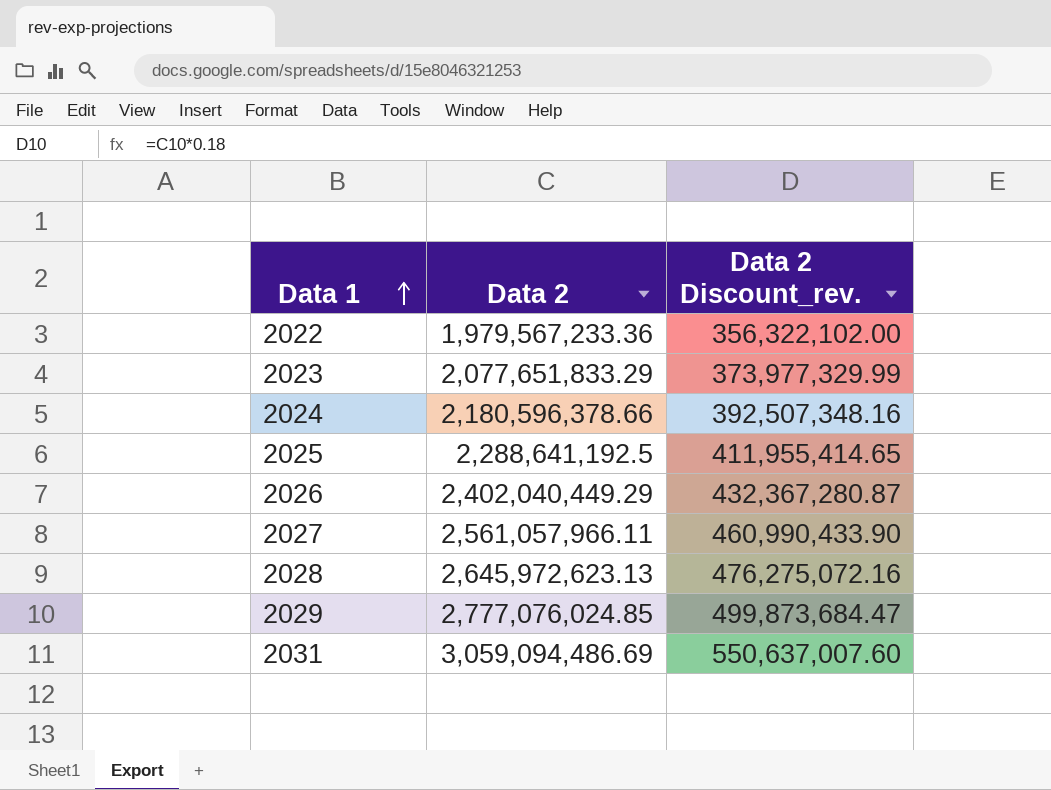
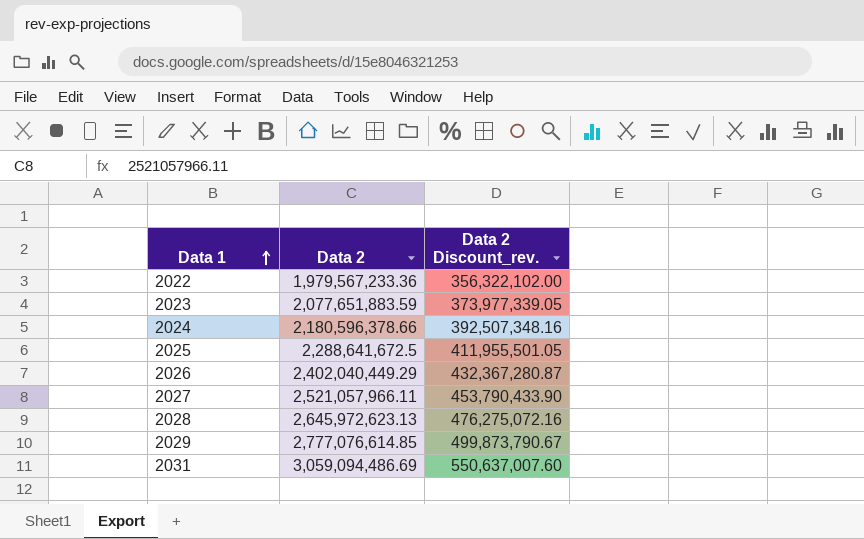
2023 | Data 2: 2,077,651,833.29 -> 2,077,651,883.59
2023 | Data 2 Discount_rev.: 373,977,329.99 -> 373,977,339.05
2025 | Data 2: 2,288,641,192.5 -> 2,288,641,672.5
2025 | Data 2 Discount_rev.: 411,955,414.65 -> 411,955,501.05
2027 | Data 2: 2,561,057,966.11 -> 2,521,057,966.11
2027 | Data 2 Discount_rev.: 460,990,433.90 -> 453,790,433.90
2029 | Data 2: 2,777,076,024.85 -> 2,777,076,614.85
2029 | Data 2 Discount_rev.: 499,873,684.47 -> 499,873,790.67

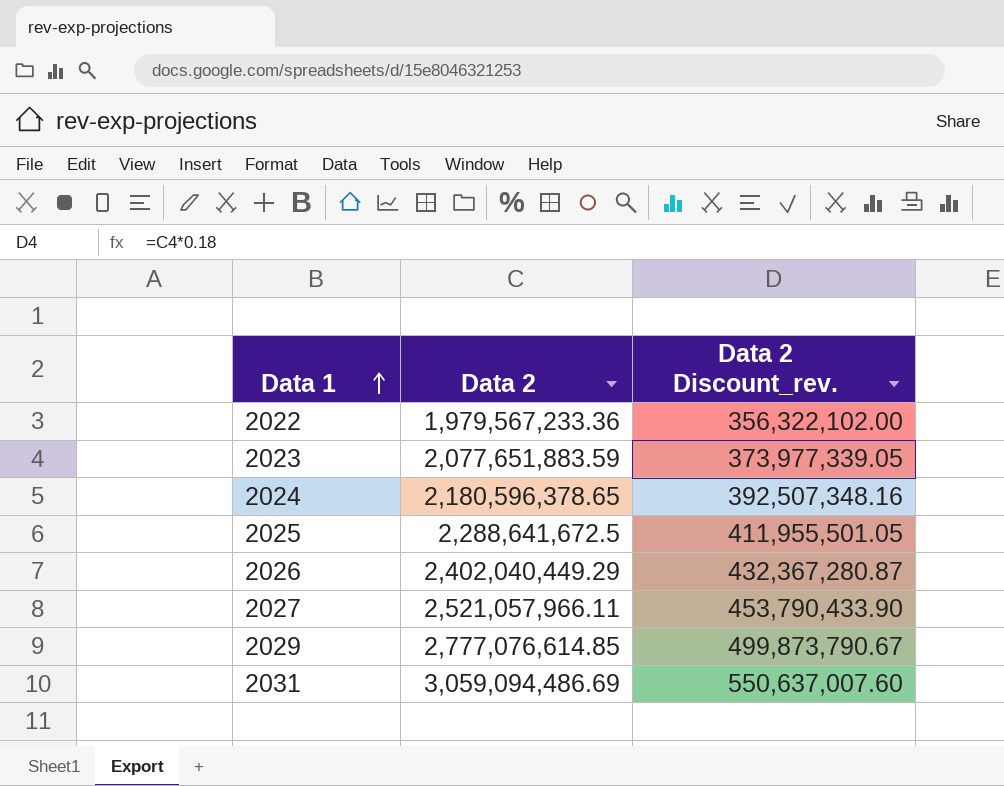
row 2028: 2,645,972,623.13 | 476,275,072.16 -> none
2024 | Data 2: 2,180,596,378.66 -> 2,180,596,378.65

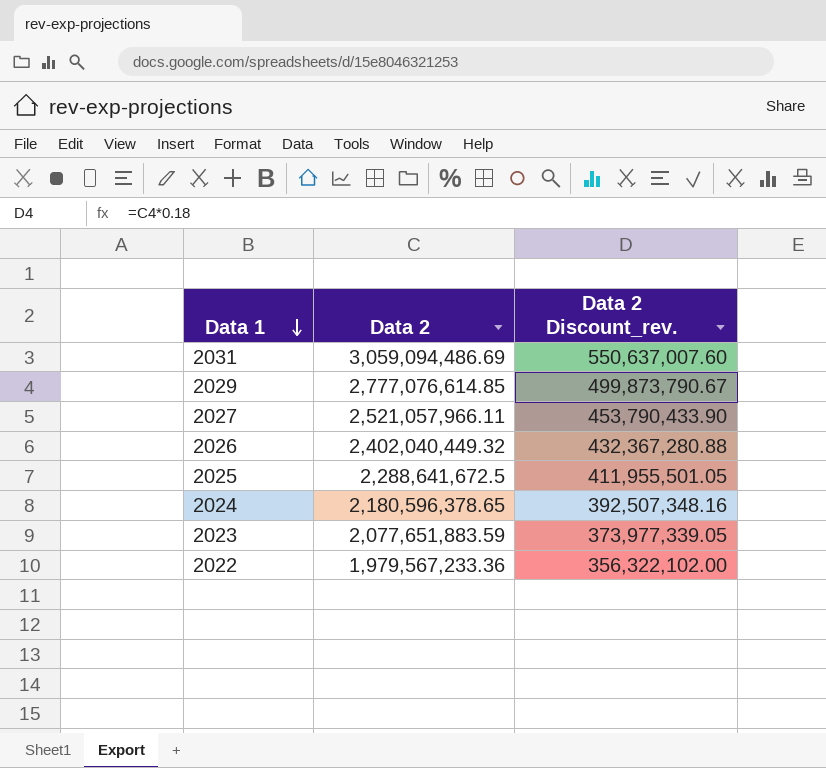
row order: Data 1 ascending -> Data 1 descending
2026 | Data 2: 2,402,040,449.29 -> 2,402,040,449.32
2026 | Data 2 Discount_rev.: 432,367,280.87 -> 432,367,280.88

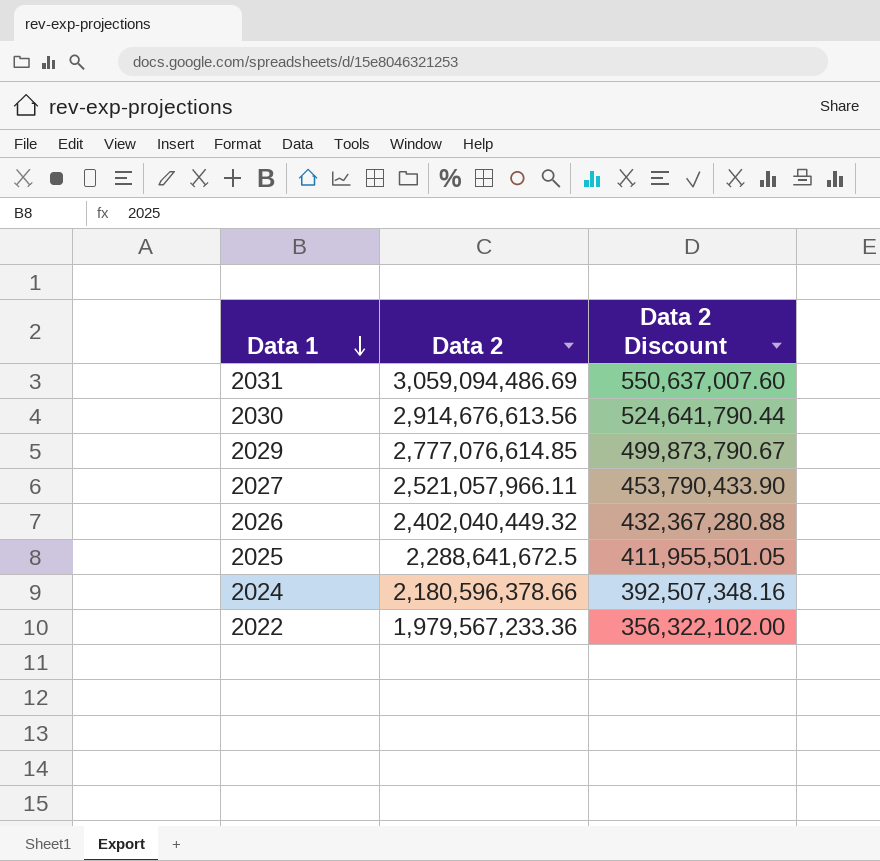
column name: Data 2 Discount_rev. -> Data 2 Discount
row 2023: 2,077,651,883.59 | 373,977,339.05 -> none
row 2030: none -> 2,914,676,613.56 | 524,641,790.44
2024 | Data 2: 2,180,596,378.65 -> 2,180,596,378.66

